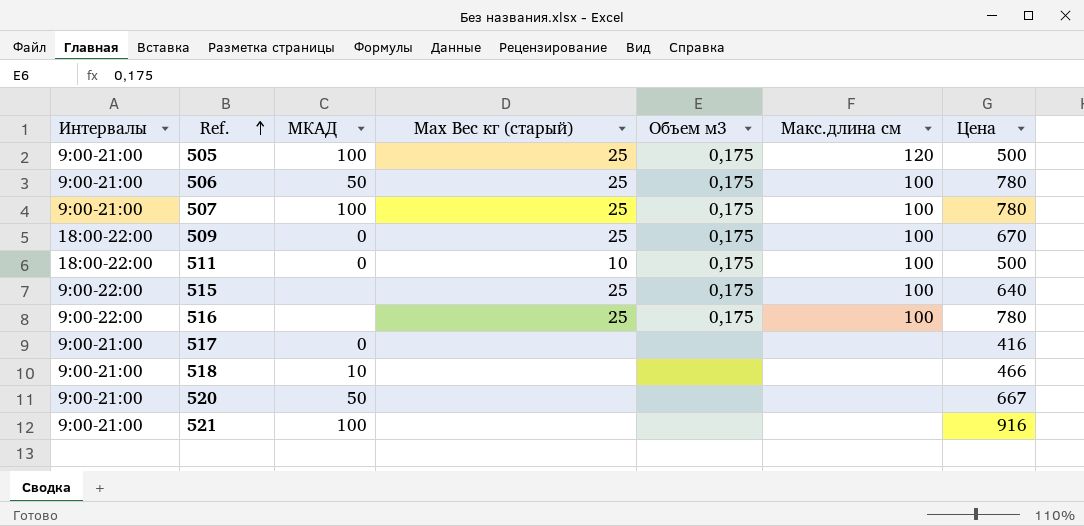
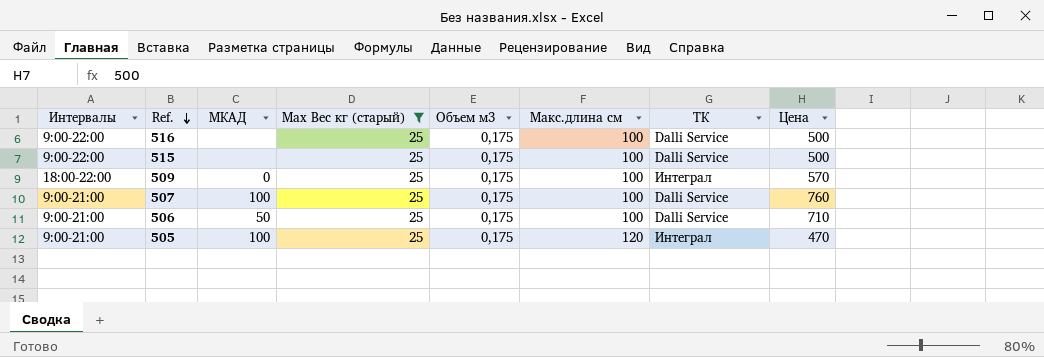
filter: none -> Max Вес кг (старый) = 25
row order: Ref. ascending -> Ref. descending
column ТК | position: none -> 7
516 | Цена: 780 -> 500
515 | Цена: 640 -> 500
509 | Цена: 670 -> 570
507 | Цена: 780 -> 760
506 | Цена: 780 -> 710
505 | Цена: 500 -> 470

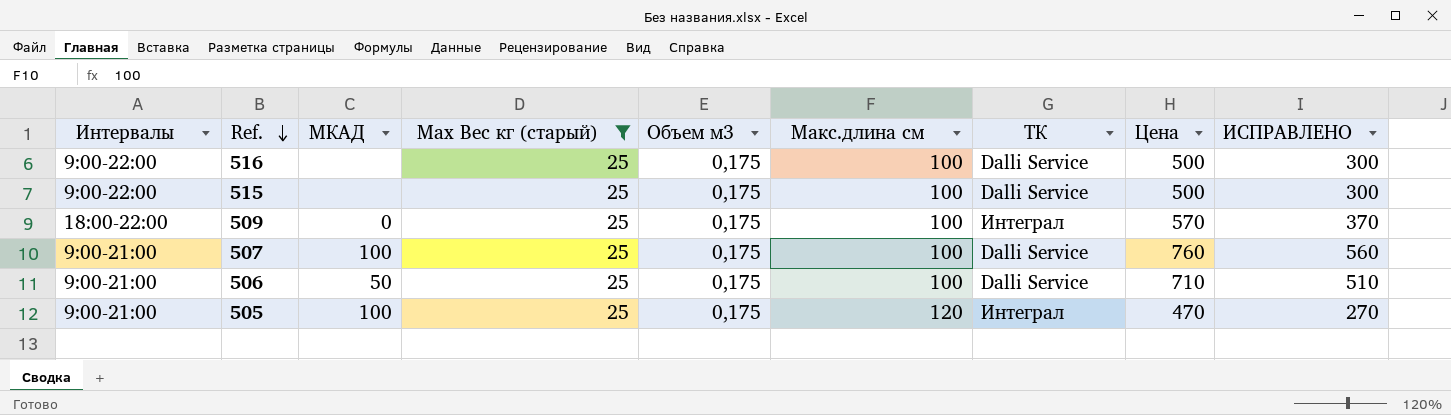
column ИСПРАВЛЕНО | formula: none -> [Цена] - 200

